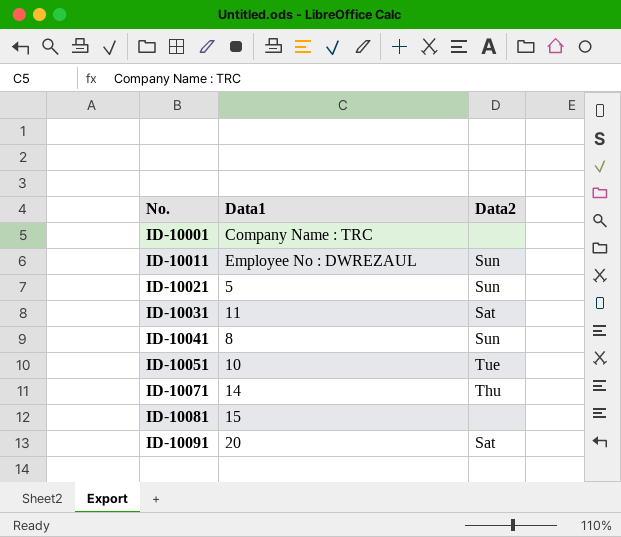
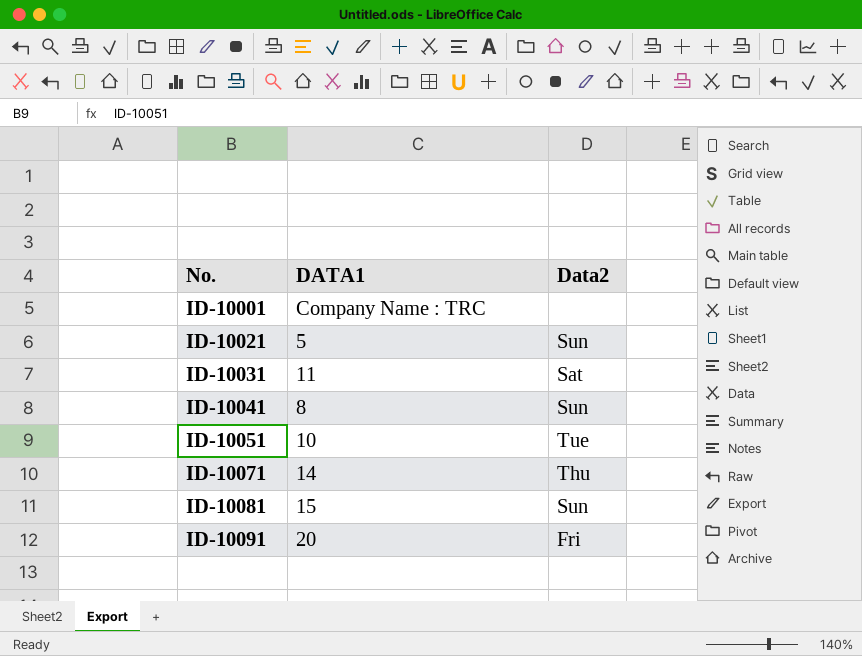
column name: Data1 -> DATA1
row ID-10011: Employee No : DWREZAUL | Sun -> none
ID-10081 | Data2: none -> Sun
ID-10091 | Data2: Sat -> Fri

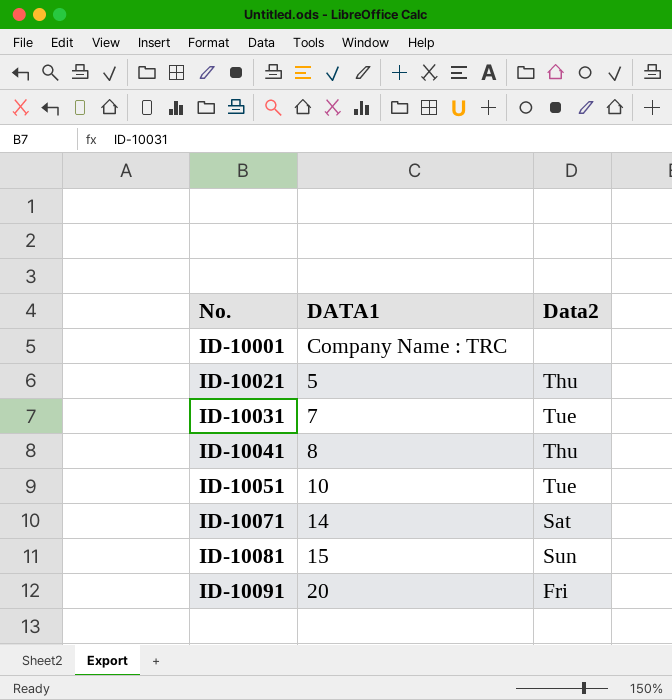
ID-10021 | Data2: Sun -> Thu
ID-10031 | DATA1: 11 -> 7
ID-10031 | Data2: Sat -> Tue
ID-10041 | Data2: Sun -> Thu
ID-10071 | Data2: Thu -> Sat

